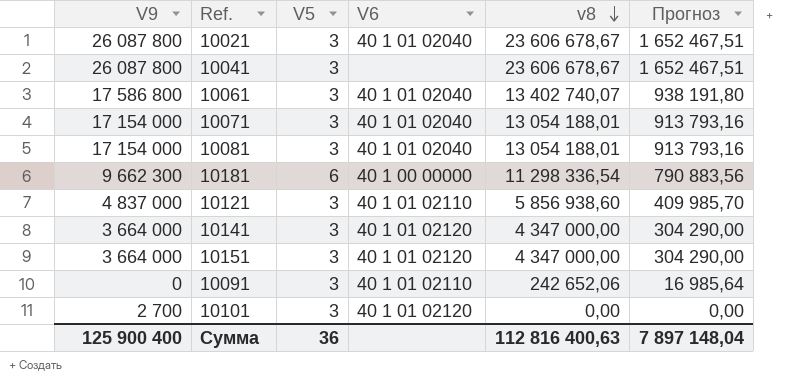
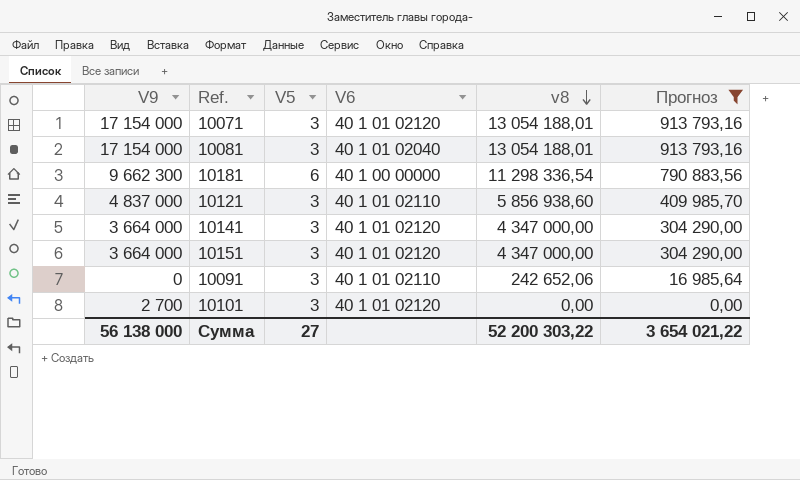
filter: none -> Прогноз <= 913 793,16
10071 | V6: 40 1 01 02040 -> 40 1 01 02120
Сумма | V9: 125 900 400 -> 56 138 000
Сумма | V5: 36 -> 27
Сумма | v8: 112 816 400,63 -> 52 200 303,22
Сумма | Прогноз: 7 897 148,04 -> 3 654 021,22

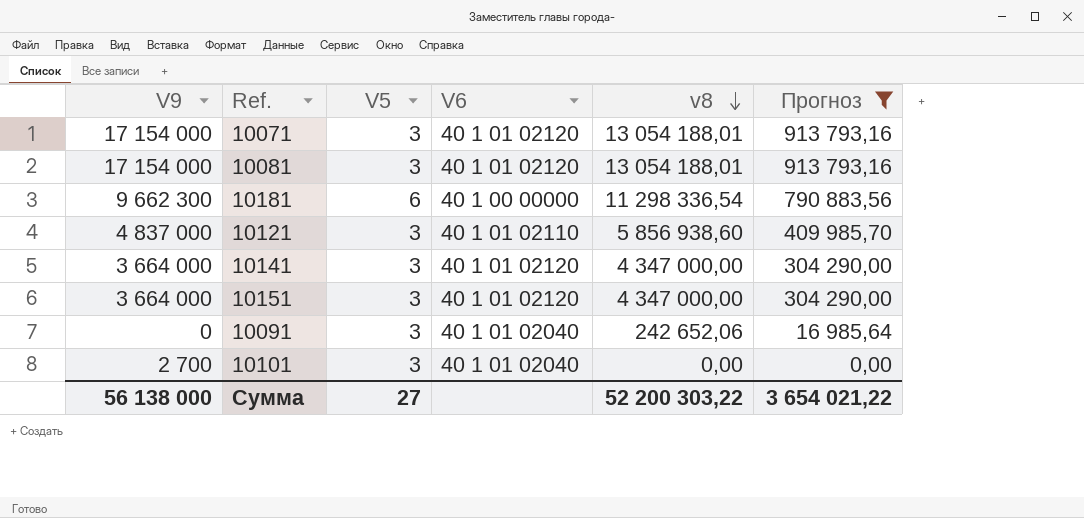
10081 | V6: 40 1 01 02040 -> 40 1 01 02120
10091 | V6: 40 1 01 02110 -> 40 1 01 02040
10101 | V6: 40 1 01 02120 -> 40 1 01 02040

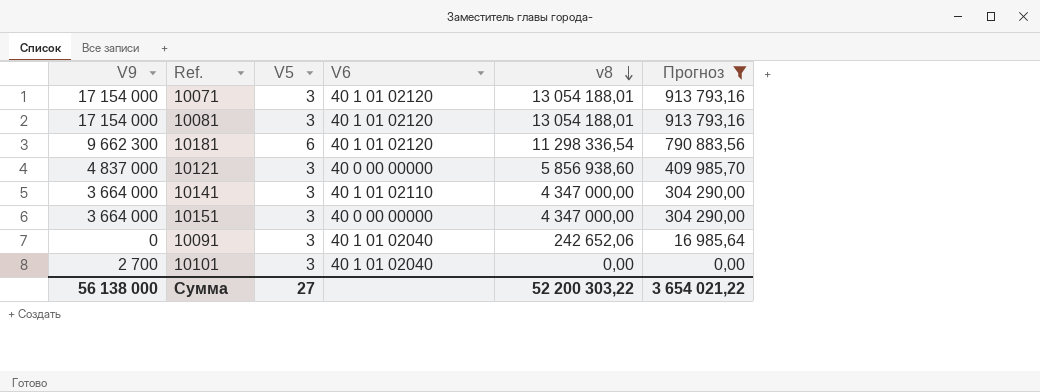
10181 | V6: 40 1 00 00000 -> 40 1 01 02120
10121 | V6: 40 1 01 02110 -> 40 0 00 00000
10141 | V6: 40 1 01 02120 -> 40 1 01 02110
10151 | V6: 40 1 01 02120 -> 40 0 00 00000

